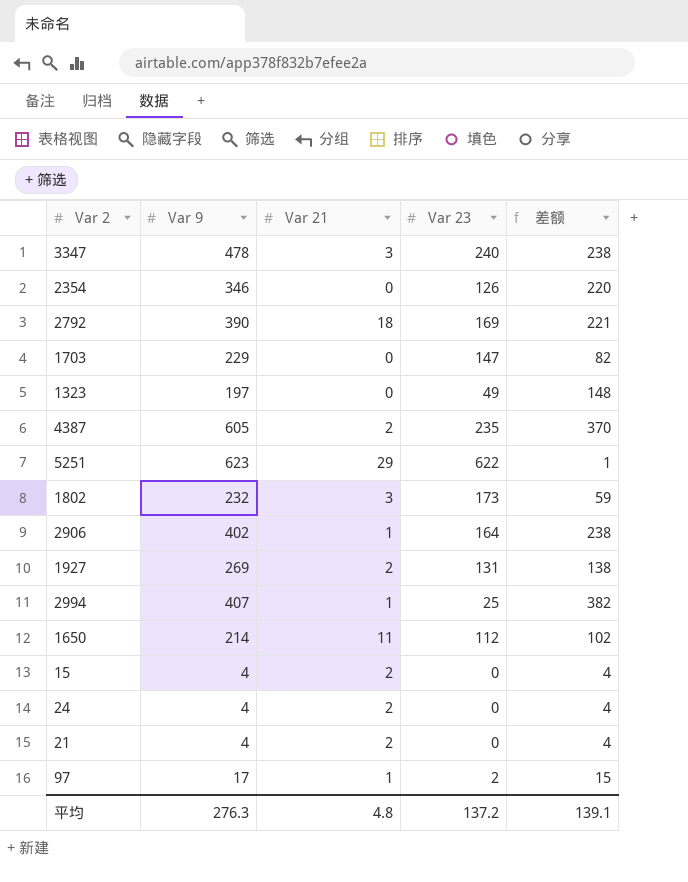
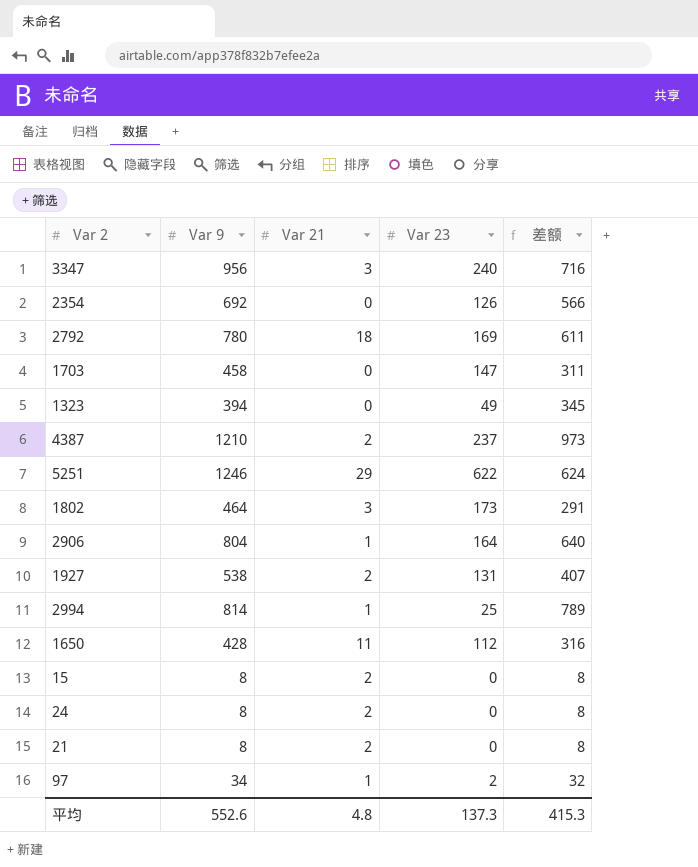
3347 | Var 9: 478 -> 956
3347 | 差额: 238 -> 716
2354 | Var 9: 346 -> 692
2354 | 差额: 220 -> 566
2792 | Var 9: 390 -> 780
2792 | 差额: 221 -> 611
1703 | Var 9: 229 -> 458
1703 | 差额: 82 -> 311
1323 | Var 9: 197 -> 394
1323 | 差额: 148 -> 345
4387 | Var 9: 605 -> 1210
4387 | Var 23: 235 -> 237
4387 | 差额: 370 -> 973
5251 | Var 9: 623 -> 1246
5251 | 差额: 1 -> 624
1802 | Var 9: 232 -> 464
1802 | 差额: 59 -> 291
2906 | Var 9: 402 -> 804
2906 | 差额: 238 -> 640
1927 | Var 9: 269 -> 538
1927 | 差额: 138 -> 407
2994 | Var 9: 407 -> 814
2994 | 差额: 382 -> 789
1650 | Var 9: 214 -> 428
1650 | 差额: 102 -> 316
15 | Var 9: 4 -> 8
15 | 差额: 4 -> 8
24 | Var 9: 4 -> 8
24 | 差额: 4 -> 8
21 | Var 9: 4 -> 8
21 | 差额: 4 -> 8
97 | Var 9: 17 -> 34
97 | 差额: 15 -> 32
平均 | Var 9: 276.3 -> 552.6
平均 | Var 23: 137.2 -> 137.3
平均 | 差额: 139.1 -> 415.3

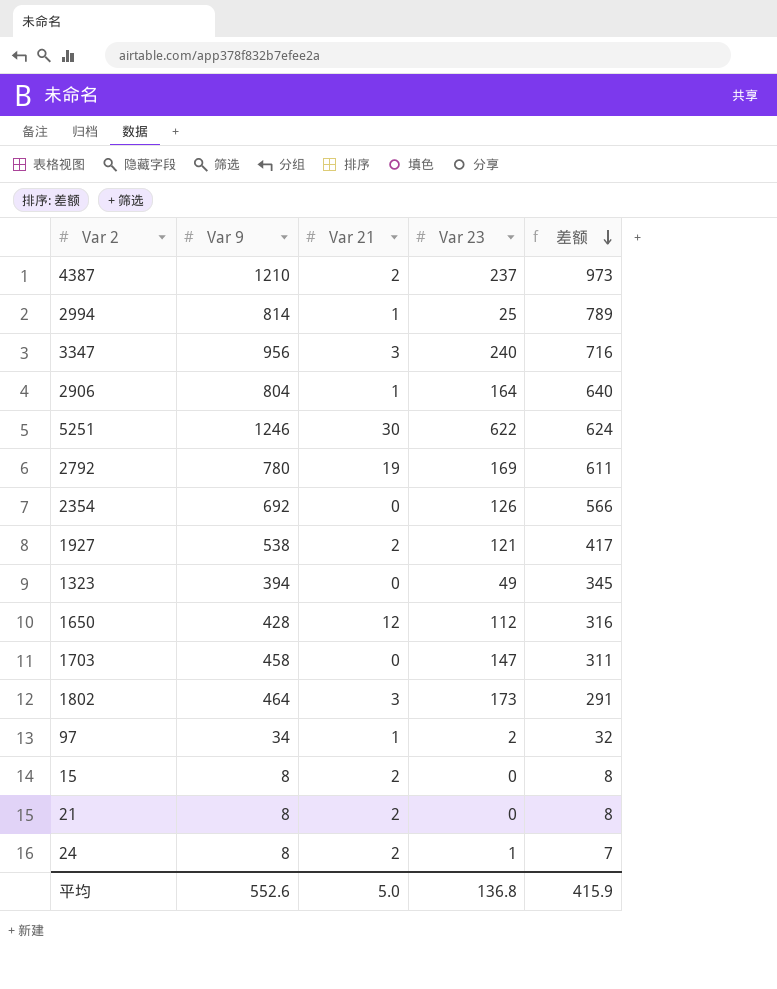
row order: none -> 差额 descending
5251 | Var 21: 29 -> 30
2792 | Var 21: 18 -> 19
1927 | Var 23: 131 -> 121
1927 | 差额: 407 -> 417
1650 | Var 21: 11 -> 12
24 | Var 23: 0 -> 1
24 | 差额: 8 -> 7
平均 | Var 21: 4.8 -> 5.0
平均 | Var 23: 137.3 -> 136.8
平均 | 差额: 415.3 -> 415.9

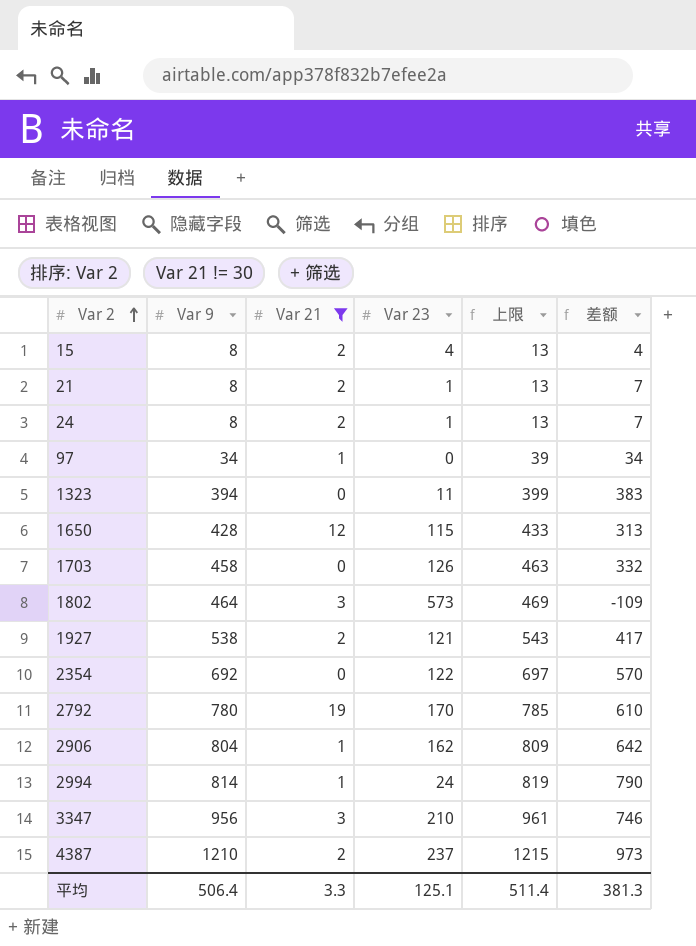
filter: none -> Var 21 != 30
row order: 差额 descending -> Var 2 ascending
column 上限 | formula: none -> [Var 9] + 5
15 | Var 23: 0 -> 4
15 | 差额: 8 -> 4
21 | Var 23: 0 -> 1
21 | 差额: 8 -> 7
97 | Var 23: 2 -> 0
97 | 差额: 32 -> 34
1323 | Var 23: 49 -> 11
1323 | 差额: 345 -> 383
1650 | Var 23: 112 -> 115
1650 | 差额: 316 -> 313
1703 | Var 23: 147 -> 126
1703 | 差额: 311 -> 332
1802 | Var 23: 173 -> 573
1802 | 差额: 291 -> -109
2354 | Var 23: 126 -> 122
2354 | 差额: 566 -> 570
2792 | Var 23: 169 -> 170
2792 | 差额: 611 -> 610
2906 | Var 23: 164 -> 162
2906 | 差额: 640 -> 642
2994 | Var 23: 25 -> 24
2994 | 差额: 789 -> 790
3347 | Var 23: 240 -> 210
3347 | 差额: 716 -> 746
平均 | Var 9: 552.6 -> 506.4
平均 | Var 21: 5.0 -> 3.3
平均 | Var 23: 136.8 -> 125.1
平均 | 差额: 415.9 -> 381.3

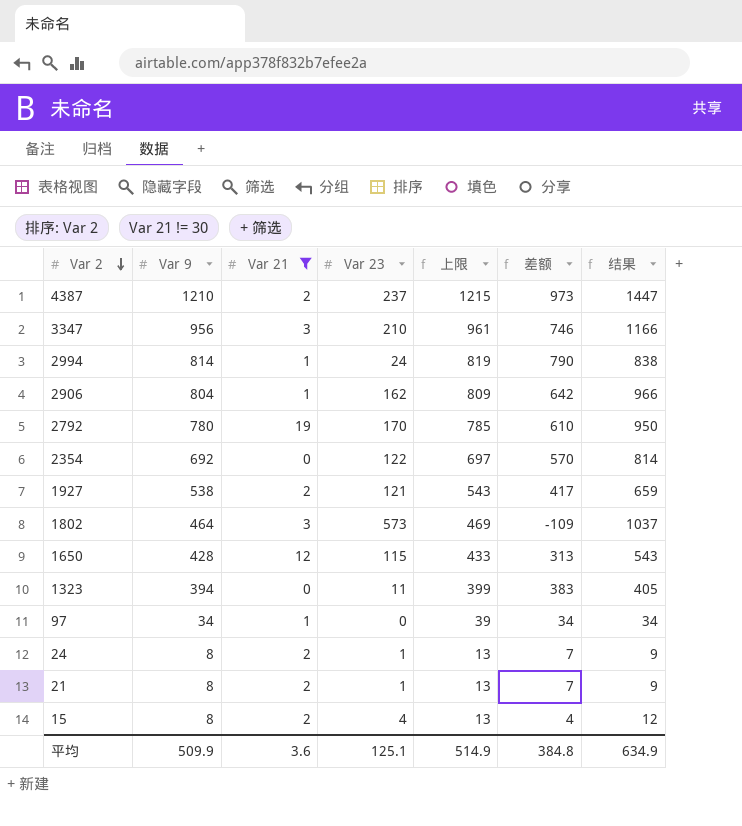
row order: Var 2 ascending -> Var 2 descending
column 结果 | formula: none -> [Var 9] + [Var 23]
row 1703: 458 | 0 | 126 | 463 | 332 -> none
平均 | Var 9: 506.4 -> 509.9
平均 | Var 21: 3.3 -> 3.6
平均 | 上限: 511.4 -> 514.9
平均 | 差额: 381.3 -> 384.8

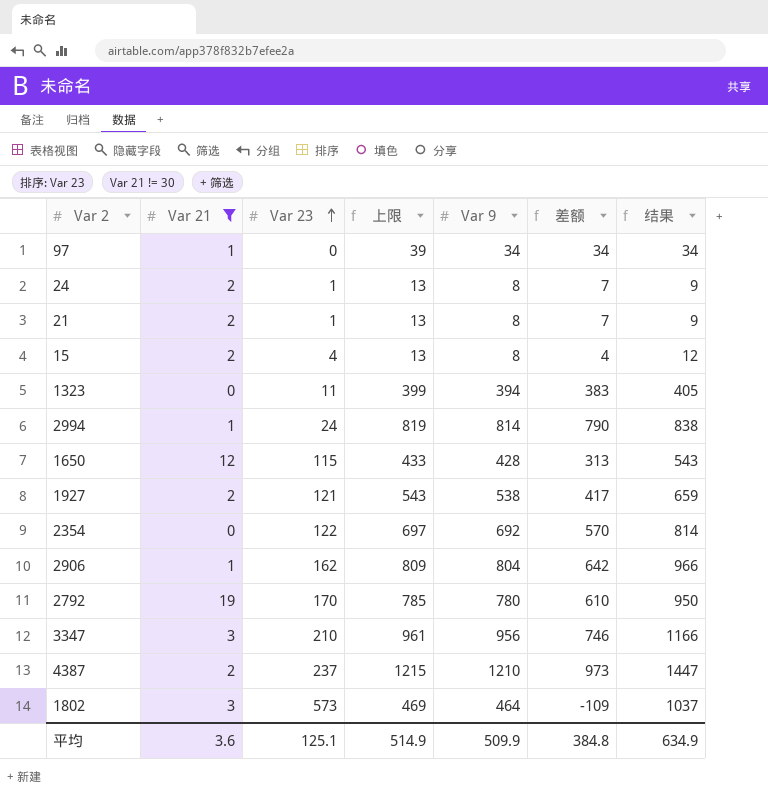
row order: Var 2 descending -> Var 23 ascending
column Var 9 | position: 2 -> 5

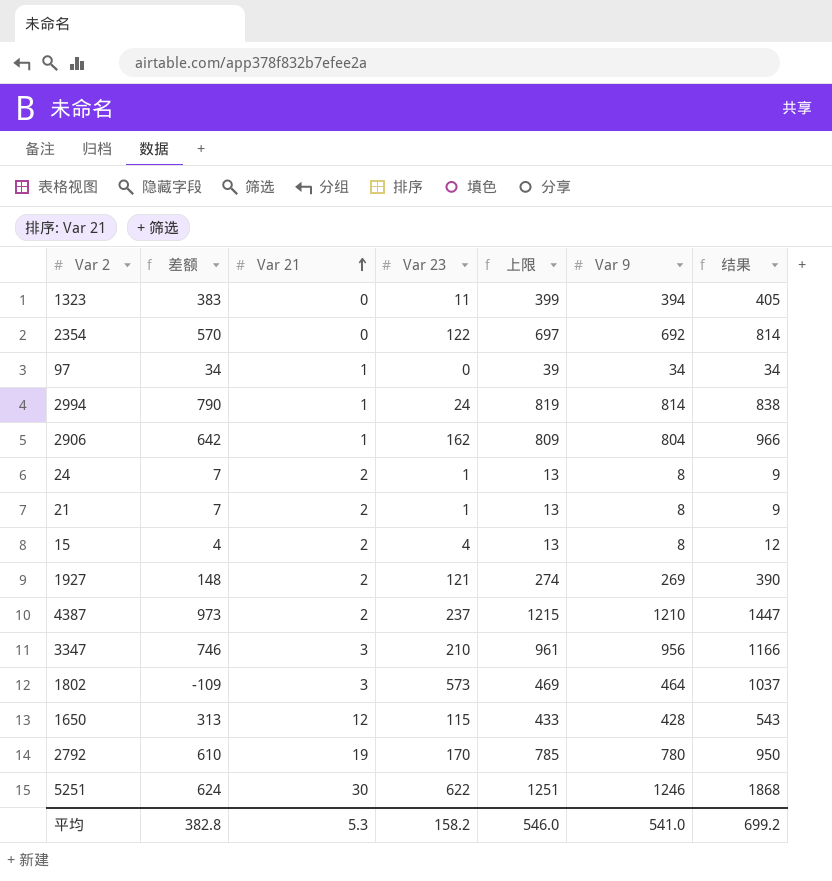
filter: Var 21 != 30 -> none
row order: Var 23 ascending -> Var 21 ascending
column 差额 | position: 6 -> 2
1927 | 差额: 417 -> 148
1927 | 上限: 543 -> 274
1927 | Var 9: 538 -> 269
1927 | 结果: 659 -> 390
平均 | 差额: 384.8 -> 382.8
平均 | Var 21: 3.6 -> 5.3
平均 | Var 23: 125.1 -> 158.2
平均 | 上限: 514.9 -> 546.0
平均 | Var 9: 509.9 -> 541.0
平均 | 结果: 634.9 -> 699.2

